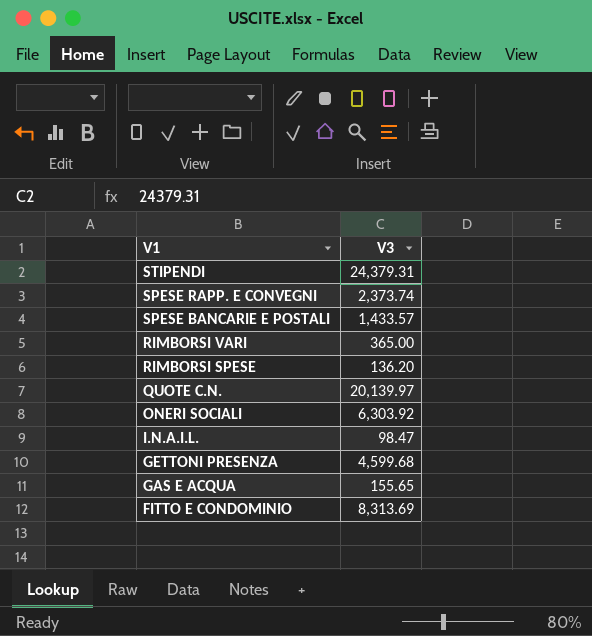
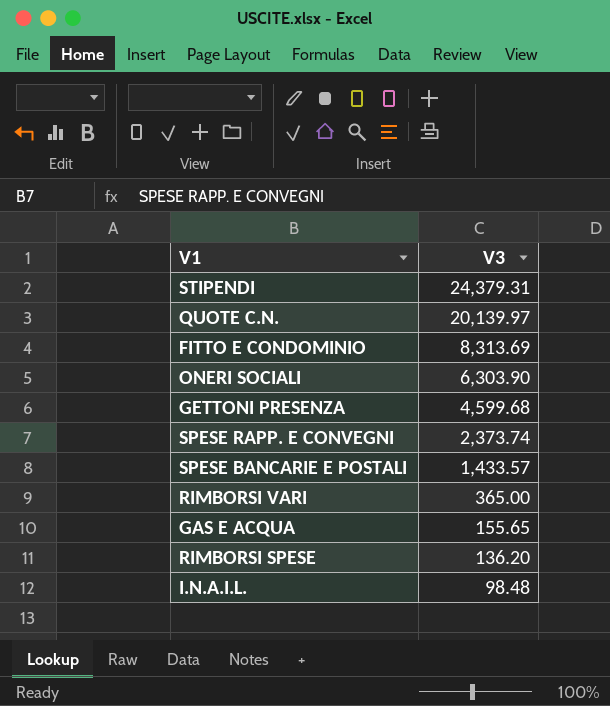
row order: V1 descending -> V3 descending
ONERI SOCIALI | V3: 6,303.92 -> 6,303.90
I.N.A.I.L. | V3: 98.47 -> 98.48

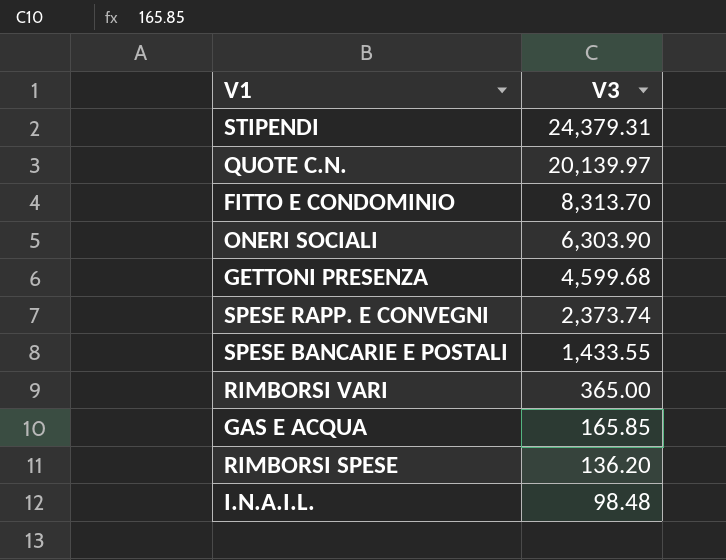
FITTO E CONDOMINIO | V3: 8,313.69 -> 8,313.70
SPESE BANCARIE E POSTALI | V3: 1,433.57 -> 1,433.55
GAS E ACQUA | V3: 155.65 -> 165.85

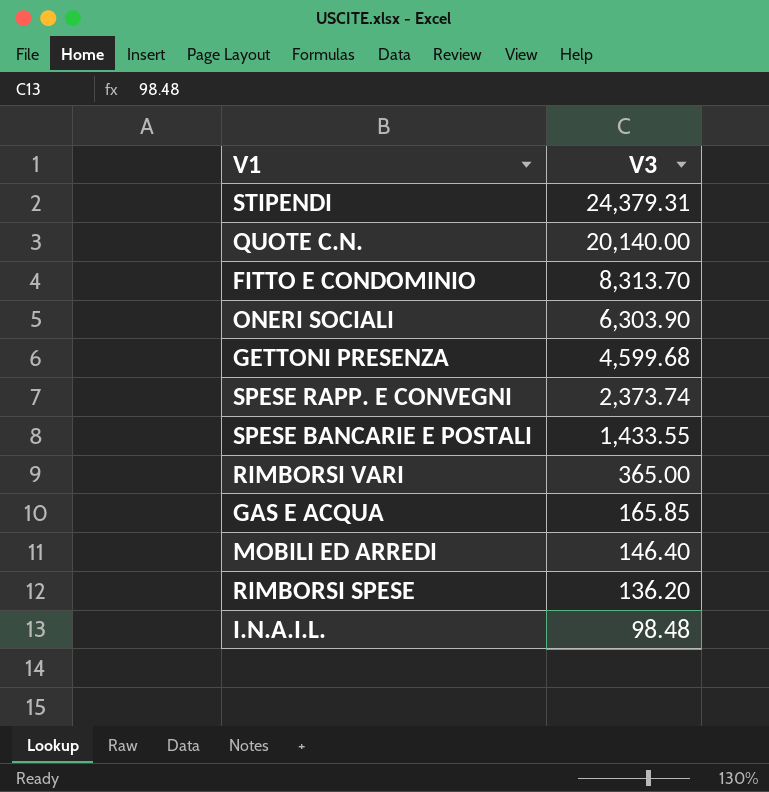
QUOTE C.N. | V3: 20,139.97 -> 20,140.00
row MOBILI ED ARREDI: none -> 146.40

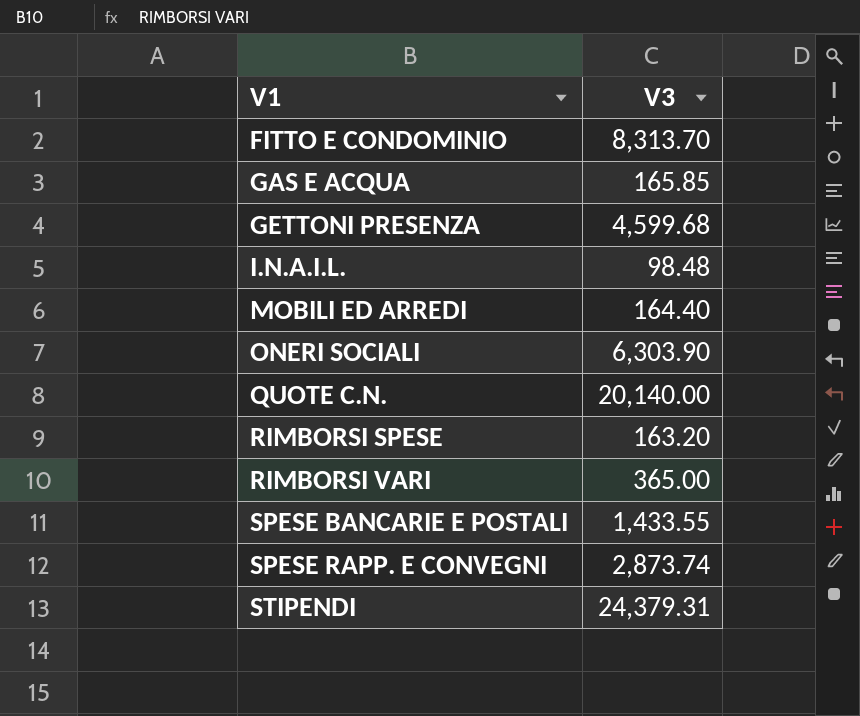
row order: V3 descending -> V1 ascending
MOBILI ED ARREDI | V3: 146.40 -> 164.40
RIMBORSI SPESE | V3: 136.20 -> 163.20
SPESE RAPP. E CONVEGNI | V3: 2,373.74 -> 2,873.74

